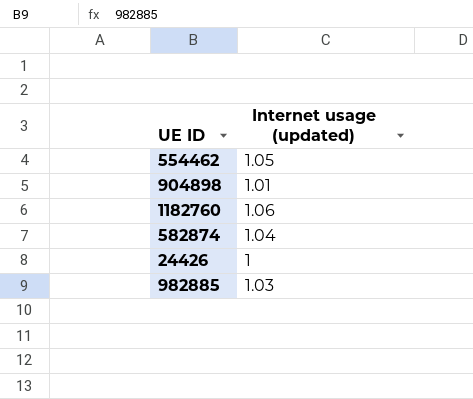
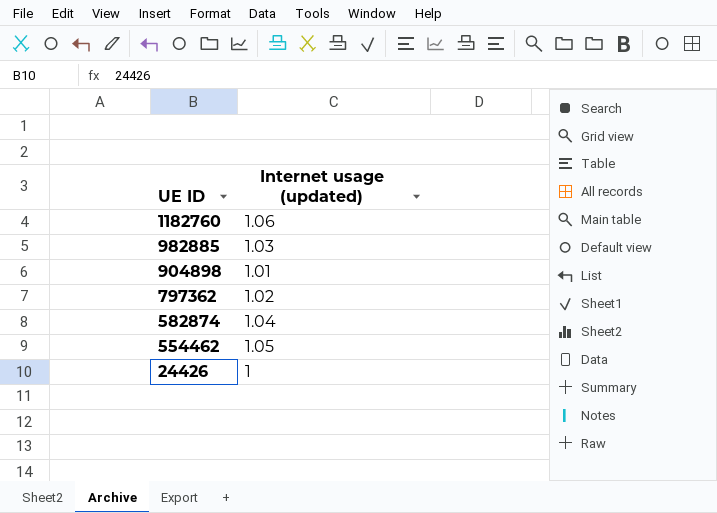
row order: none -> UE ID descending
row 797362: none -> 1.02

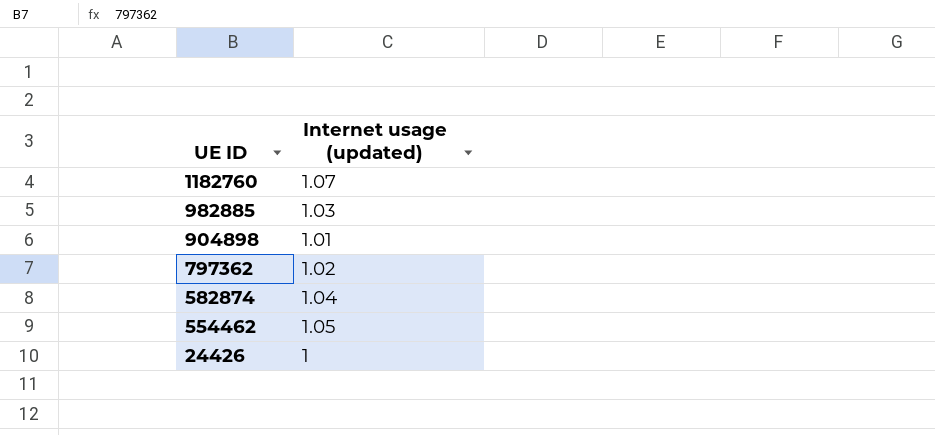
1182760 | Internet usage (updated): 1.06 -> 1.07

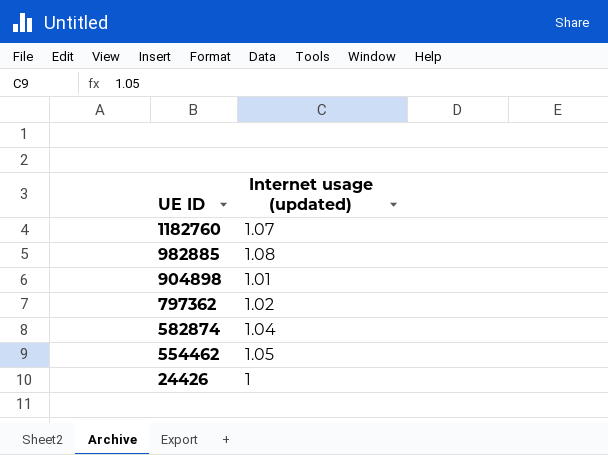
982885 | Internet usage (updated): 1.03 -> 1.08

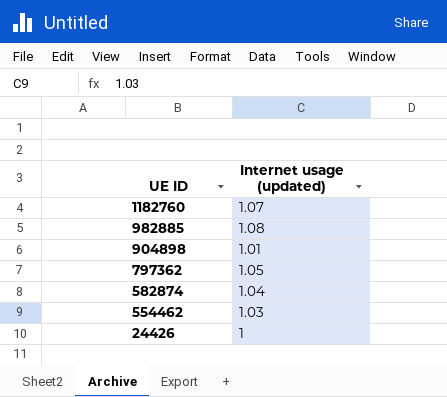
797362 | Internet usage (updated): 1.02 -> 1.05
554462 | Internet usage (updated): 1.05 -> 1.03

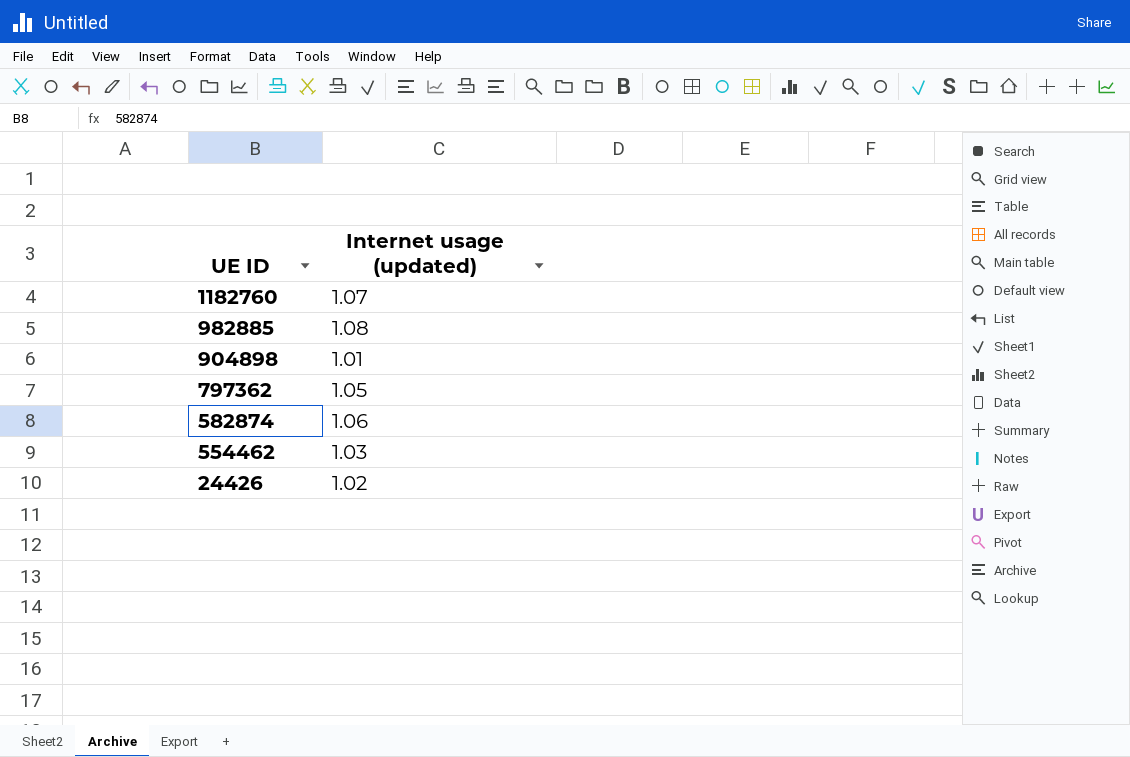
582874 | Internet usage (updated): 1.04 -> 1.06
24426 | Internet usage (updated): 1 -> 1.02

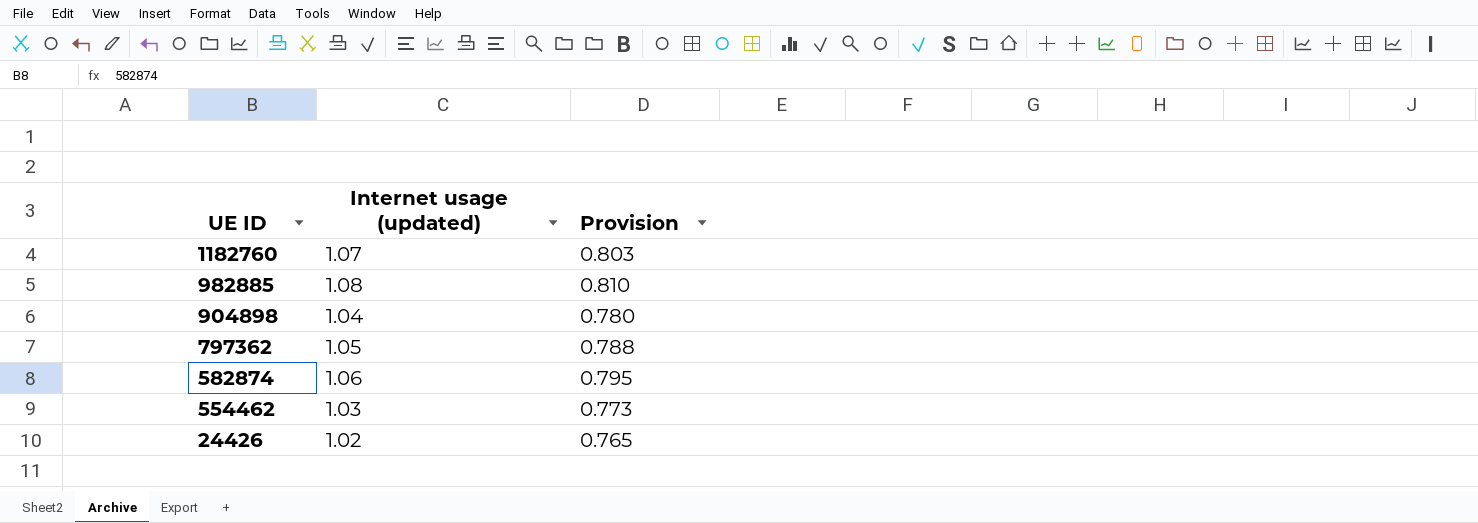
column Provision | formula: none -> [Internet usage (updated)] * 0.75
904898 | Internet usage (updated): 1.01 -> 1.04

